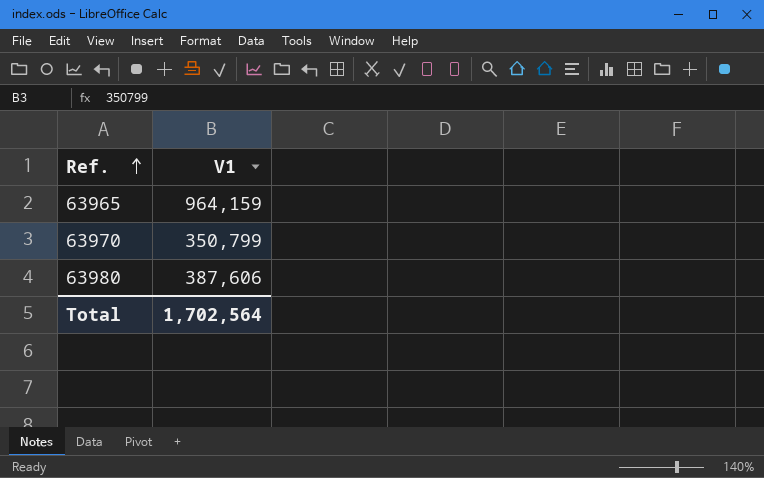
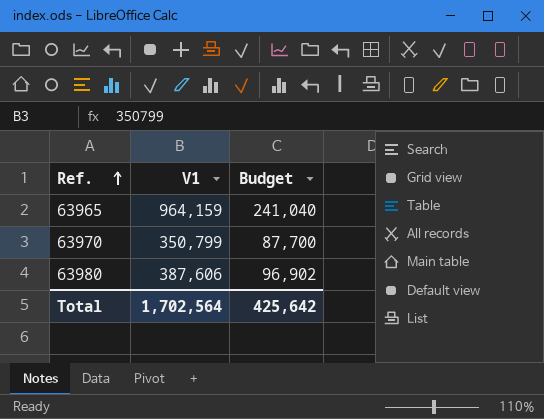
column Budget | formula: none -> [V1] * 0.25

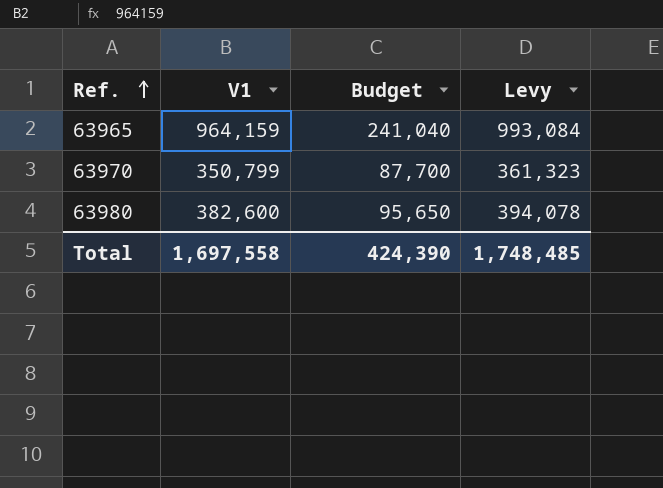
column Levy | formula: none -> [V1] * 1.03
63980 | V1: 387,606 -> 382,600
63980 | Budget: 96,902 -> 95,650
Total | V1: 1,702,564 -> 1,697,558
Total | Budget: 425,642 -> 424,390

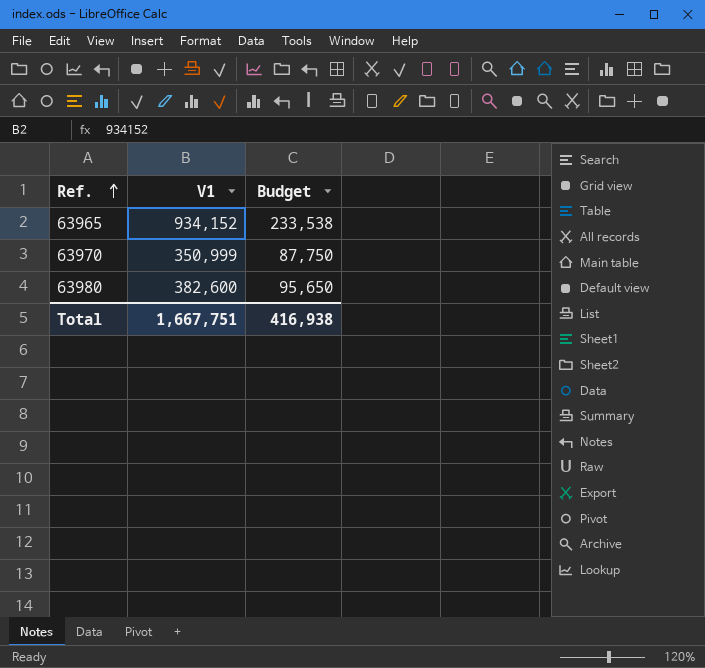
column Levy | formula: [V1] * 1.03 -> none
63965 | V1: 964,159 -> 934,152
63965 | Budget: 241,040 -> 233,538
63970 | V1: 350,799 -> 350,999
63970 | Budget: 87,700 -> 87,750
Total | V1: 1,697,558 -> 1,667,751
Total | Budget: 424,390 -> 416,938

